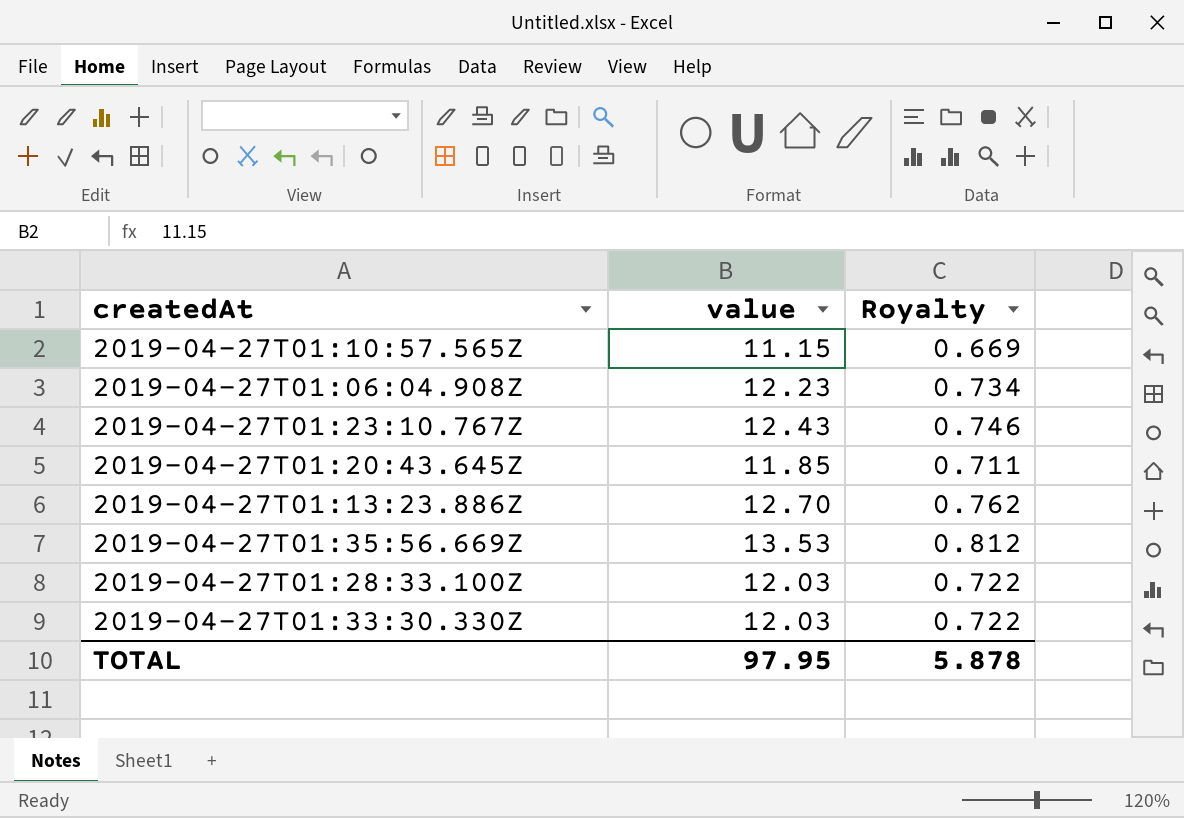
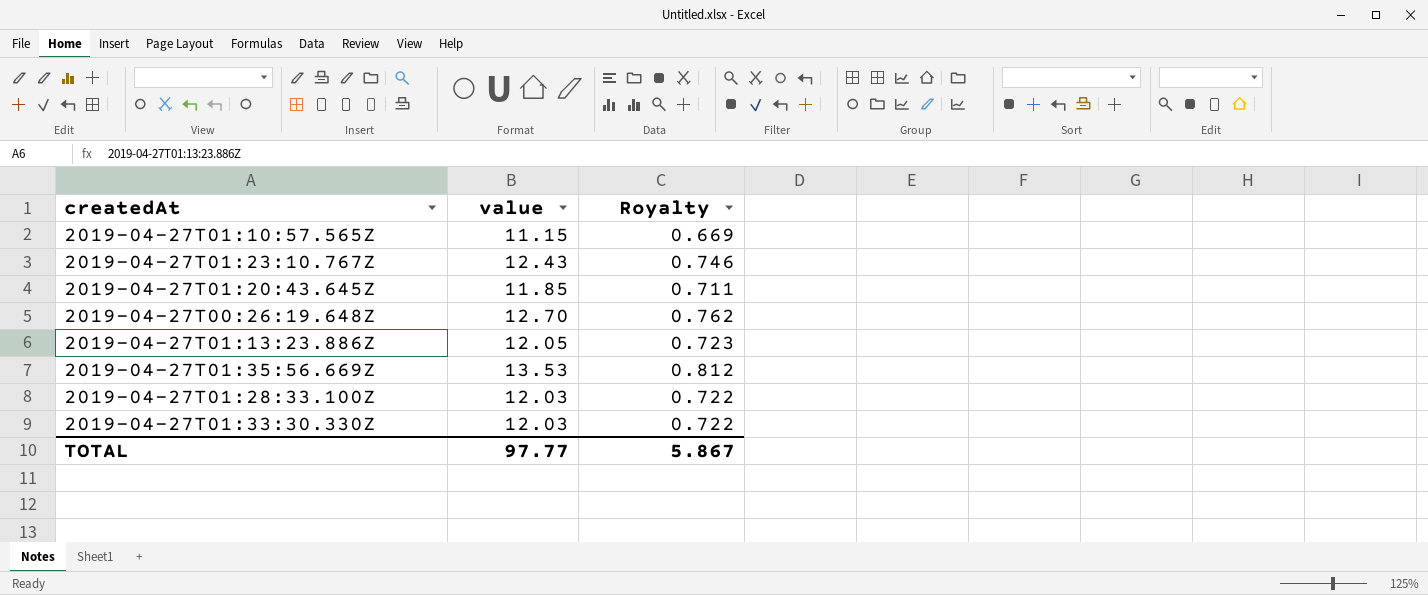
row 2019-04-27T01:06:04.908Z: 12.23 | 0.734 -> none
row 2019-04-27T00:26:19.648Z: none -> 12.70 | 0.762
2019-04-27T01:13:23.886Z | value: 12.70 -> 12.05
2019-04-27T01:13:23.886Z | Royalty: 0.762 -> 0.723
TOTAL | value: 97.95 -> 97.77
TOTAL | Royalty: 5.878 -> 5.867

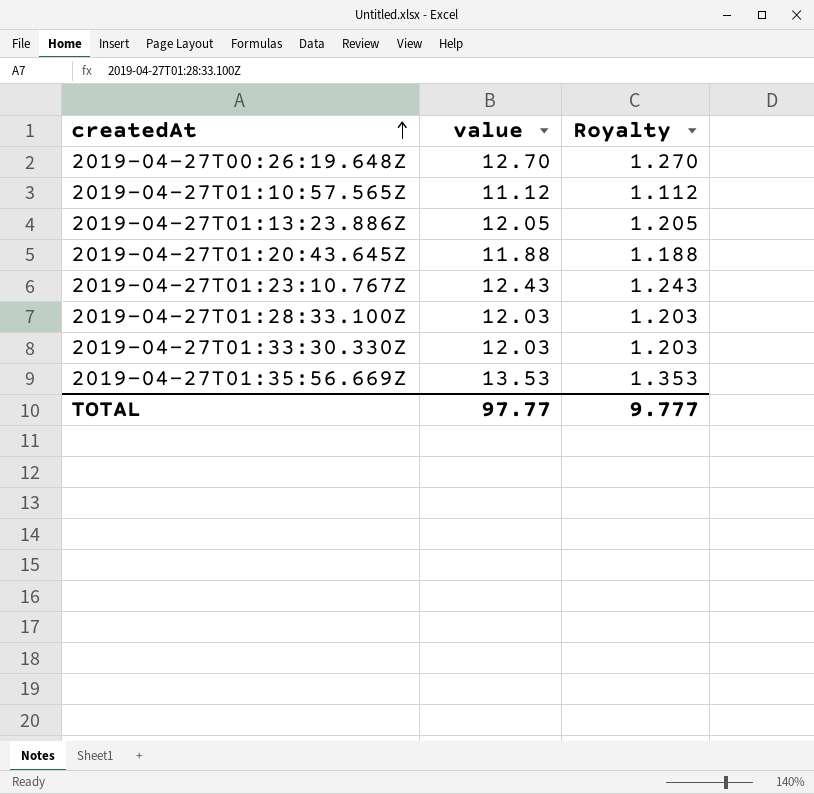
row order: none -> createdAt ascending
column Royalty | formula: [value] * 0.06 -> [value] * 0.1
2019-04-27T01:10:57.565Z | value: 11.15 -> 11.12
2019-04-27T01:20:43.645Z | value: 11.85 -> 11.88
TOTAL | Royalty: 5.867 -> 9.777

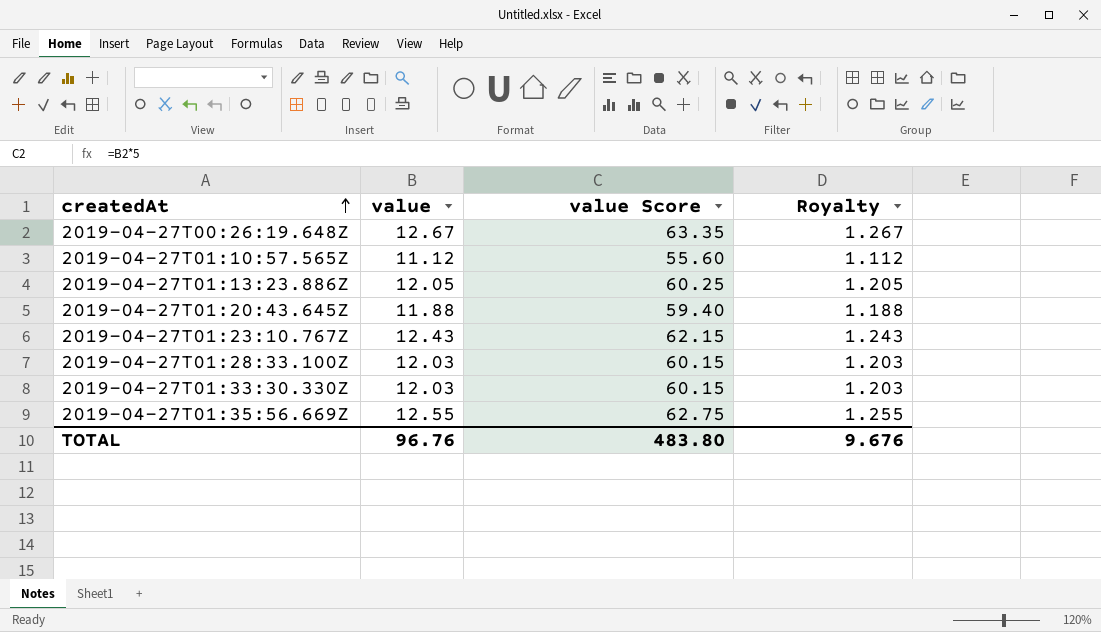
column value Score | formula: none -> [value] * 5
2019-04-27T00:26:19.648Z | value: 12.70 -> 12.67
2019-04-27T00:26:19.648Z | Royalty: 1.270 -> 1.267
2019-04-27T01:35:56.669Z | value: 13.53 -> 12.55
2019-04-27T01:35:56.669Z | Royalty: 1.353 -> 1.255
TOTAL | value: 97.77 -> 96.76
TOTAL | Royalty: 9.777 -> 9.676

